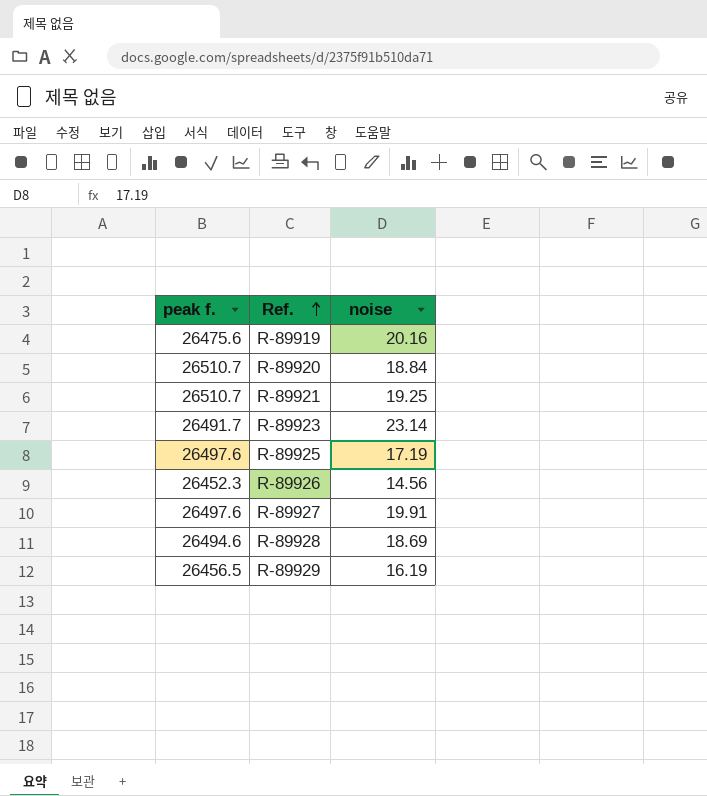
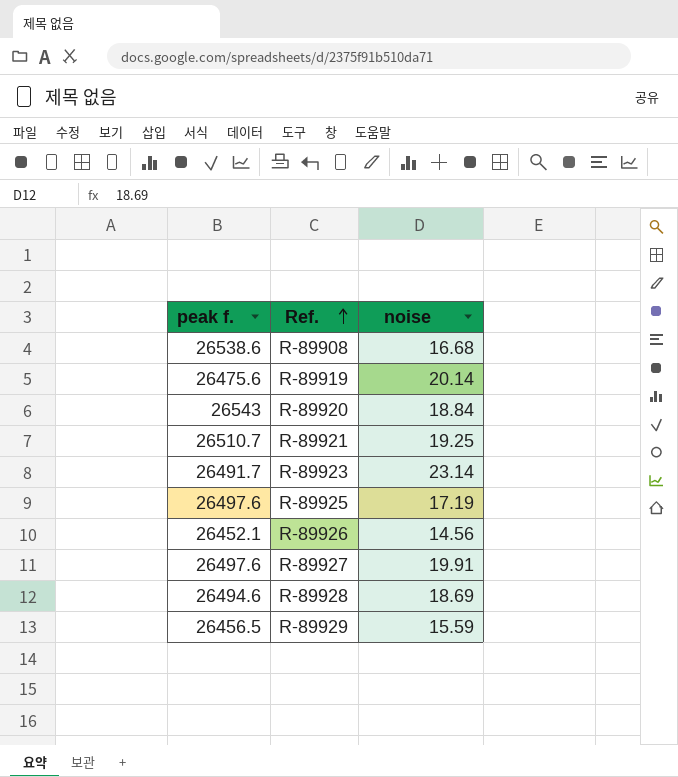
row R-89908: none -> 26538.6 | 16.68
R-89919 | noise: 20.16 -> 20.14
R-89920 | peak f.: 26510.7 -> 26543
R-89926 | peak f.: 26452.3 -> 26452.1
R-89929 | noise: 16.19 -> 15.59

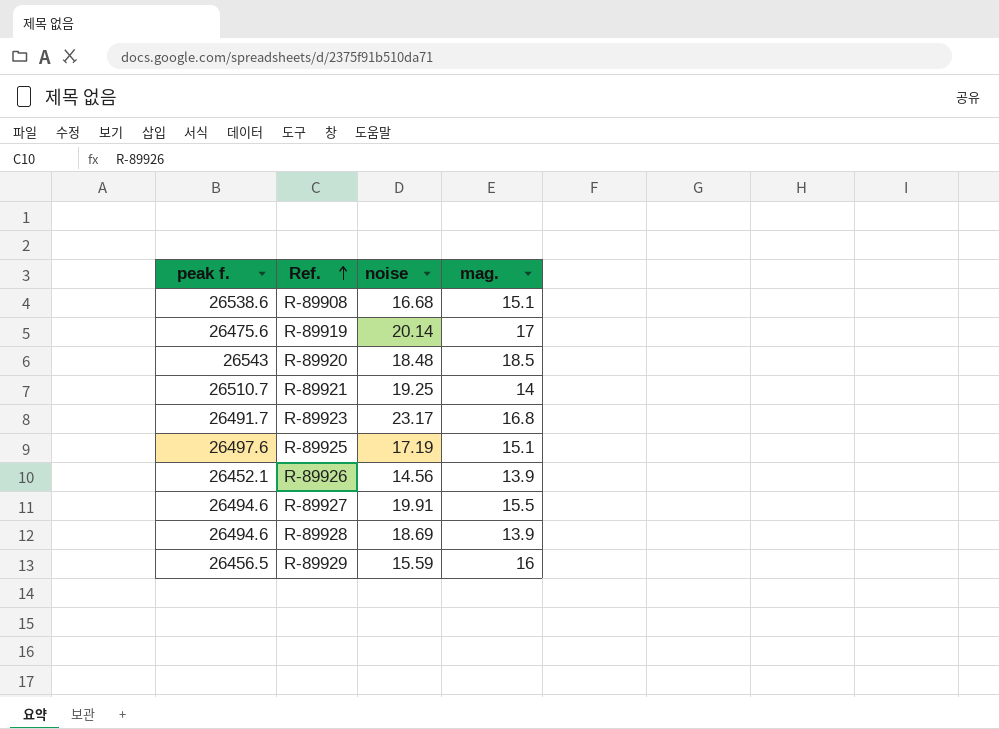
column mag. | position: none -> 4
R-89920 | noise: 18.84 -> 18.48
R-89923 | noise: 23.14 -> 23.17
R-89927 | peak f.: 26497.6 -> 26494.6

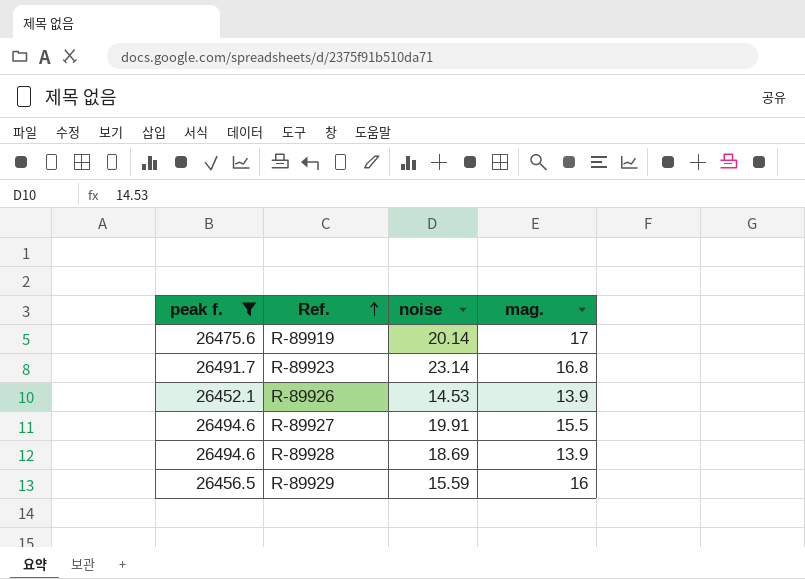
filter: none -> peak f. <= 26494.6
R-89923 | noise: 23.17 -> 23.14
R-89926 | noise: 14.56 -> 14.53

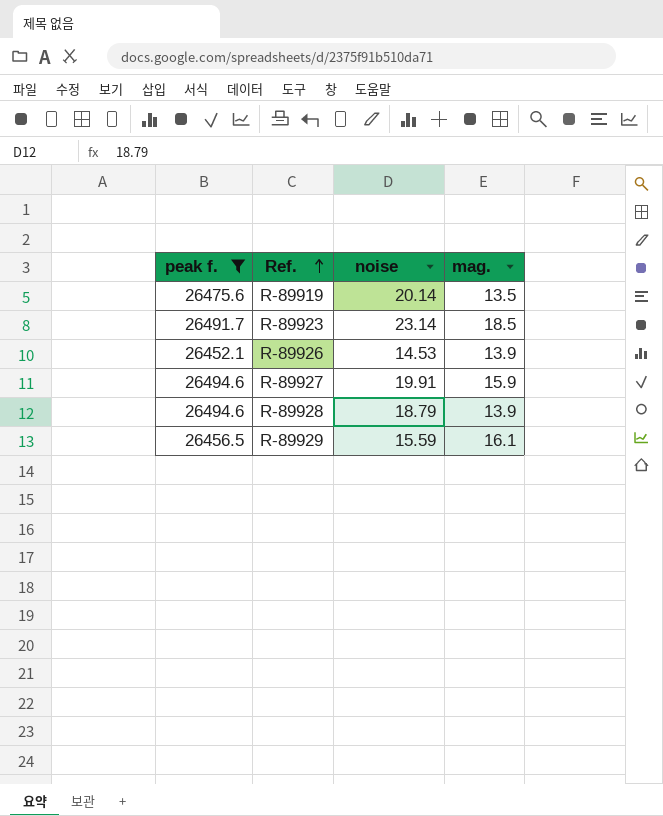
R-89919 | mag.: 17 -> 13.5
R-89923 | mag.: 16.8 -> 18.5
R-89927 | mag.: 15.5 -> 15.9
R-89928 | noise: 18.69 -> 18.79
R-89929 | mag.: 16 -> 16.1

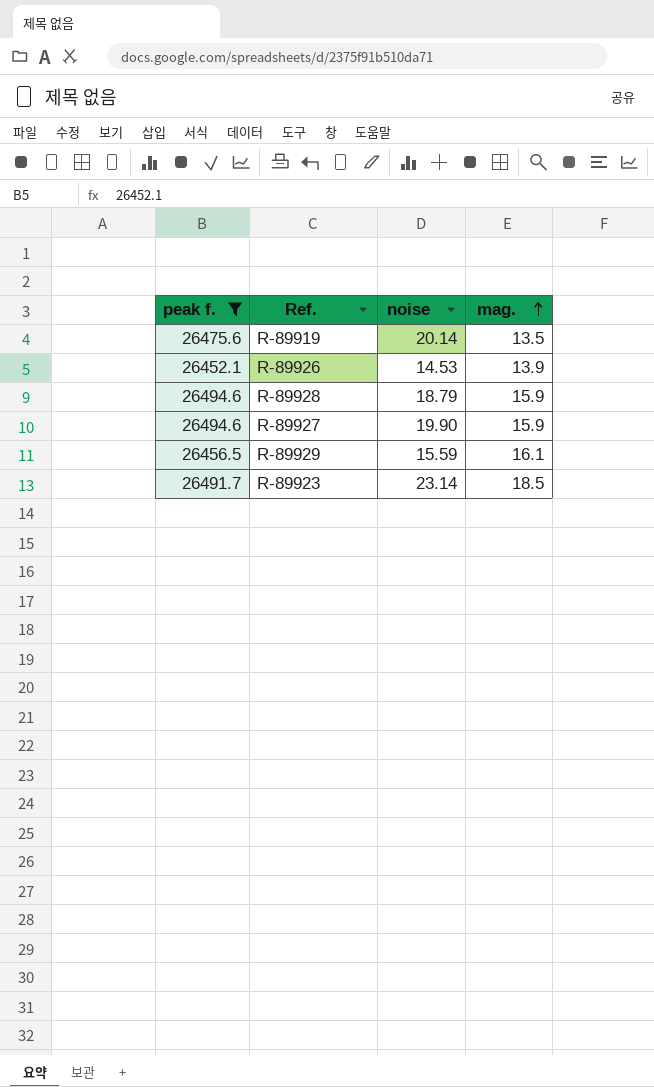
row order: Ref. ascending -> mag. ascending
R-89928 | mag.: 13.9 -> 15.9
R-89927 | noise: 19.91 -> 19.90

